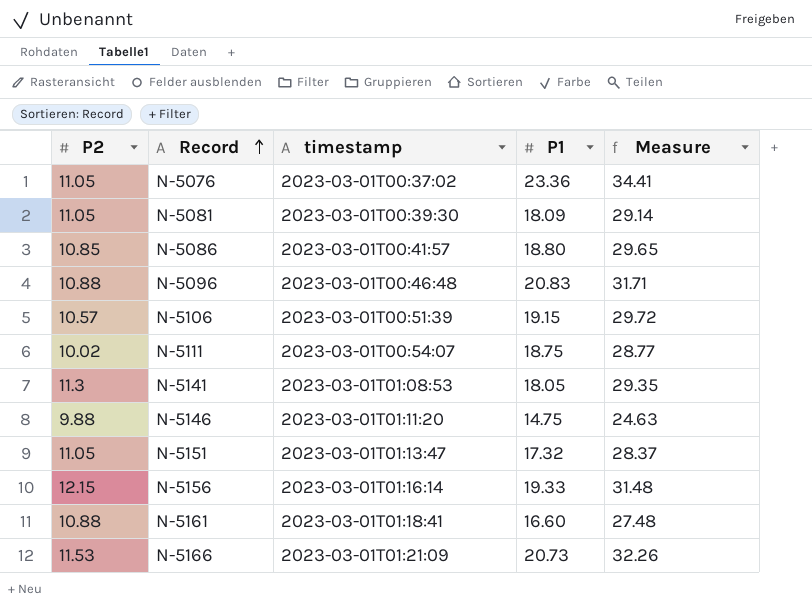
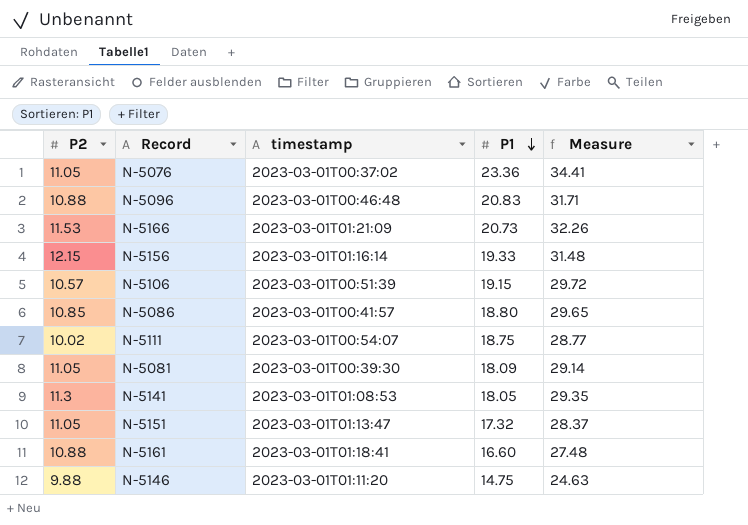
row order: Record ascending -> P1 descending

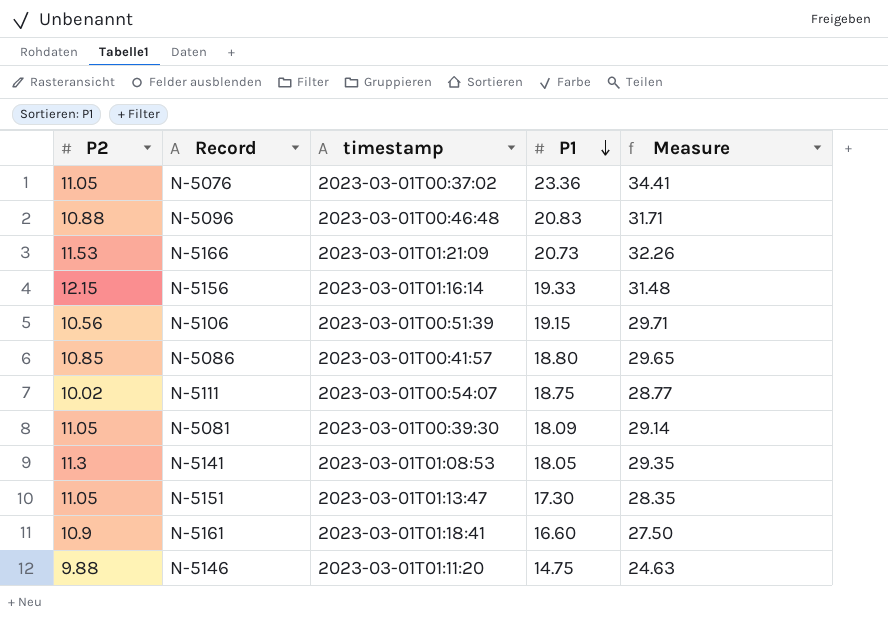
N-5106 | P2: 10.57 -> 10.56
N-5106 | Measure: 29.72 -> 29.71
N-5151 | P1: 17.32 -> 17.30
N-5151 | Measure: 28.37 -> 28.35
N-5161 | P2: 10.88 -> 10.9
N-5161 | Measure: 27.48 -> 27.50

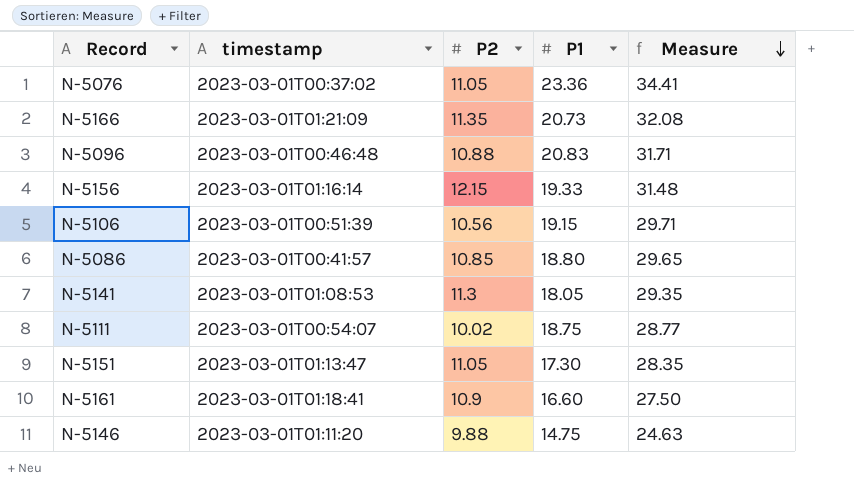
row order: P1 descending -> Measure descending
column P2 | position: 1 -> 3
row N-5081: 11.05 | 2023-03-01T00:39:30 | 18.09 | 29.14 -> none
N-5166 | P2: 11.53 -> 11.35
N-5166 | Measure: 32.26 -> 32.08

